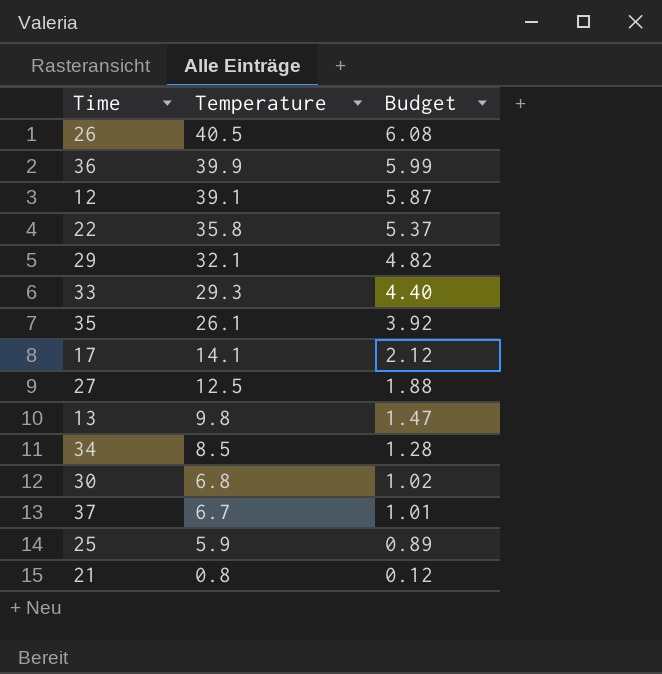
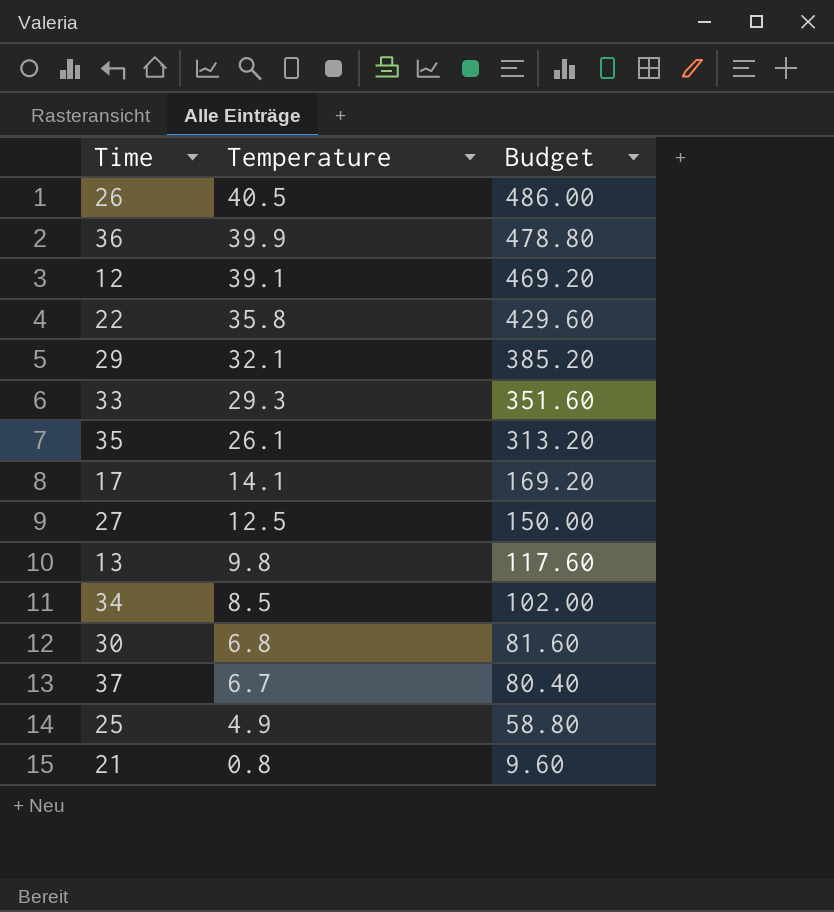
column Budget | formula: [Temperature] * 0.15 -> [Temperature] * 12
25 | Temperature: 5.9 -> 4.9

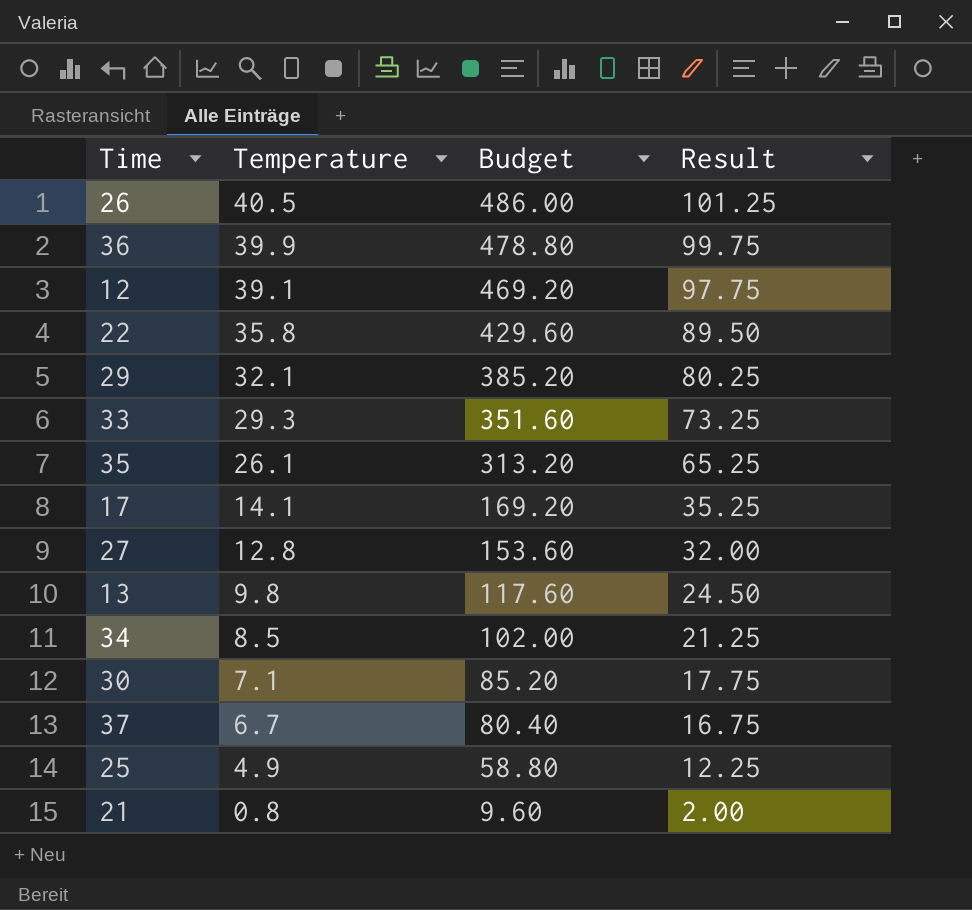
column Result | formula: none -> [Temperature] * 2.5
27 | Temperature: 12.5 -> 12.8
27 | Budget: 150.00 -> 153.60
30 | Temperature: 6.8 -> 7.1
30 | Budget: 81.60 -> 85.20

